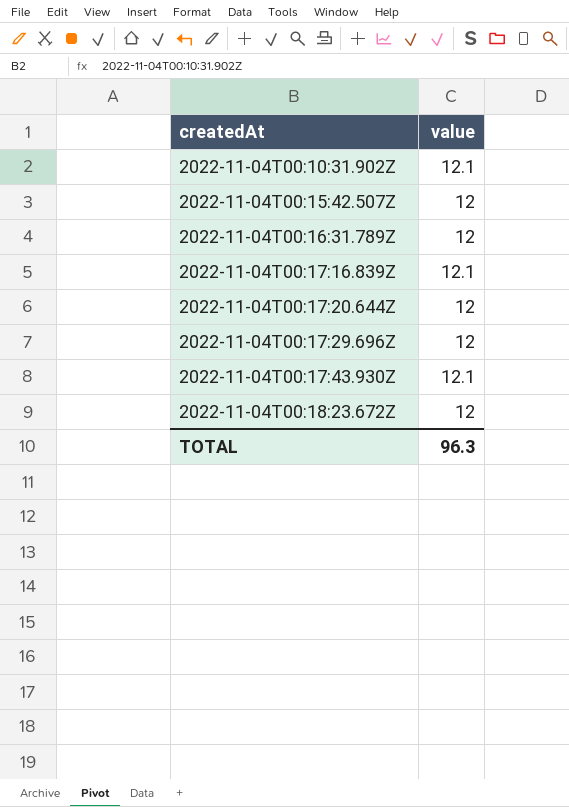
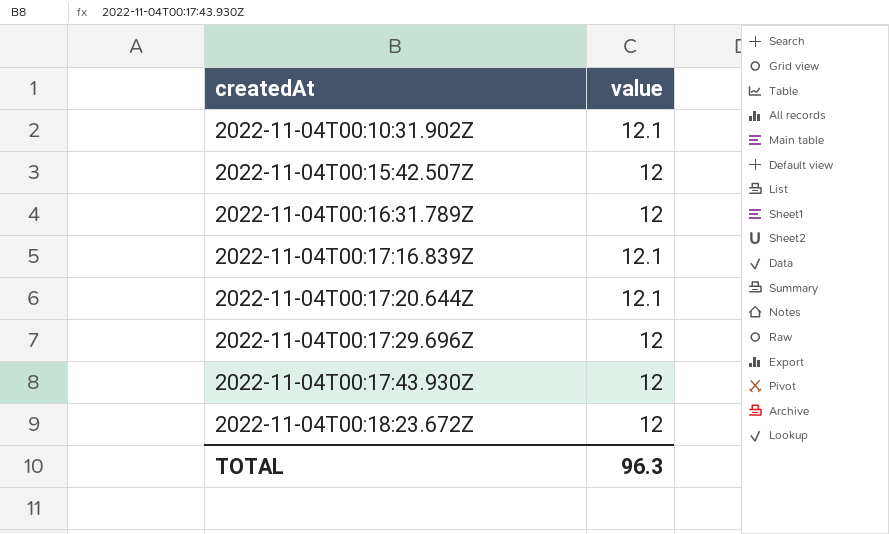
2022-11-04T00:17:20.644Z | value: 12 -> 12.1
2022-11-04T00:17:43.930Z | value: 12.1 -> 12

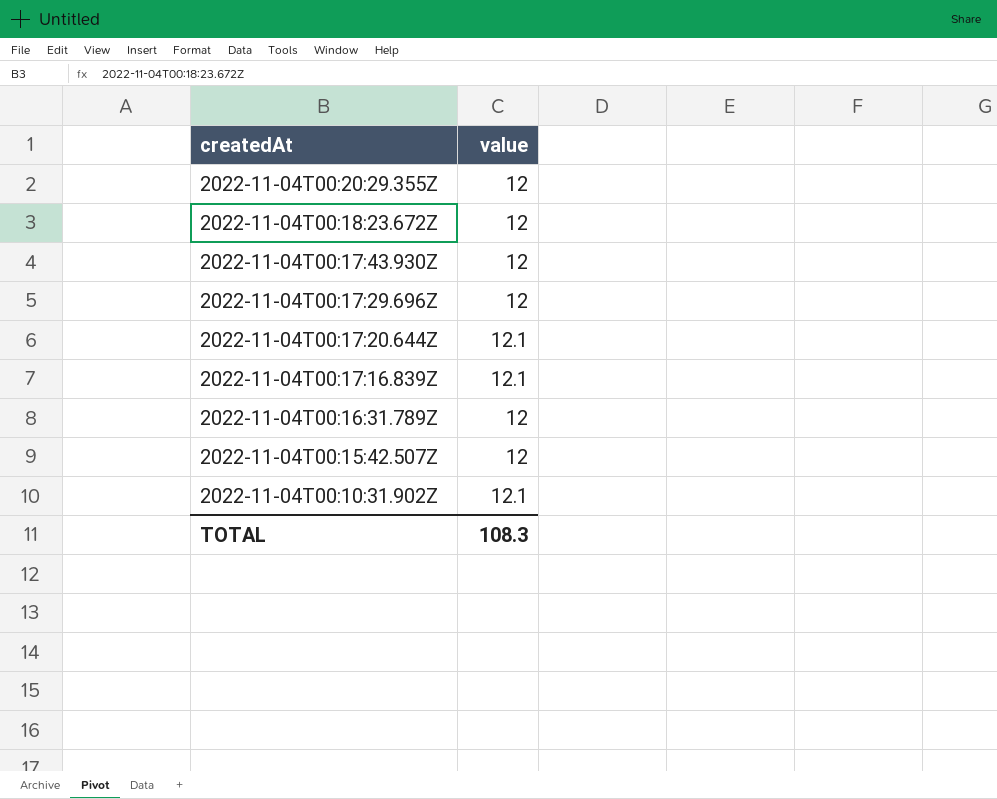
row order: createdAt ascending -> createdAt descending
row 2022-11-04T00:20:29.355Z: none -> 12
TOTAL | value: 96.3 -> 108.3

